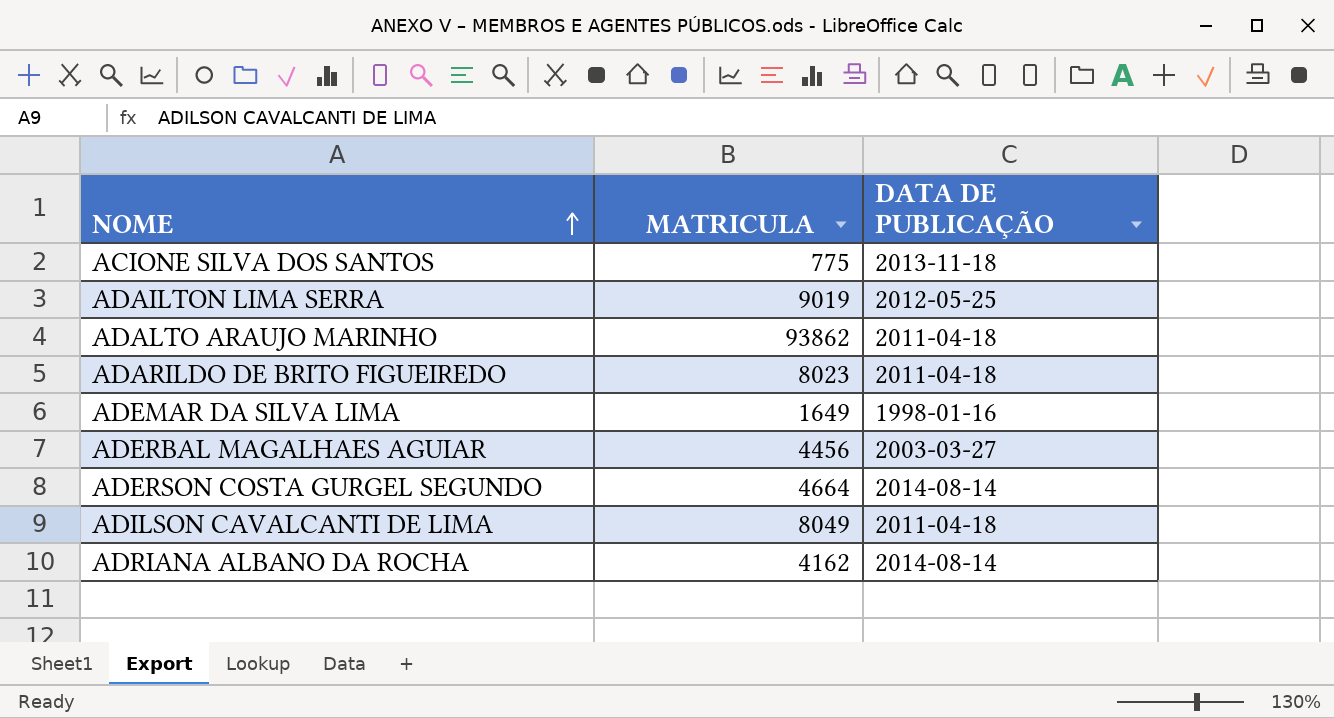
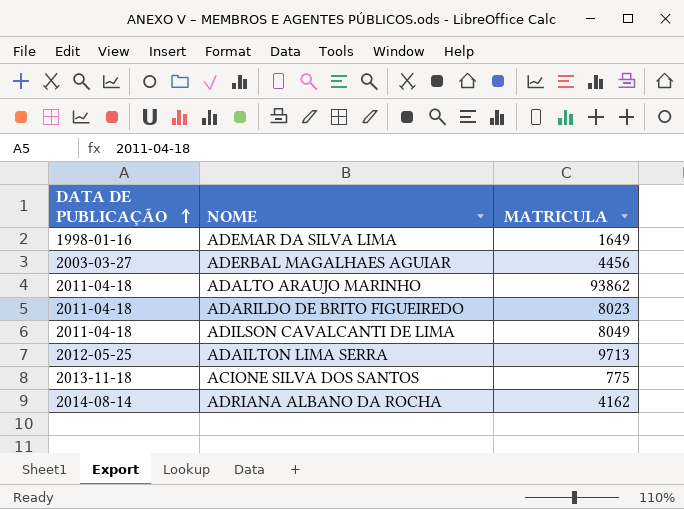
row order: NOME ascending -> DATA DE PUBLICAÇÃO ascending
column DATA DE PUBLICAÇÃO | position: 3 -> 1
row ADERSON COSTA GURGEL SEGUNDO: 4664 | 2014-08-14 -> none
ADAILTON LIMA SERRA | MATRICULA: 9019 -> 9713

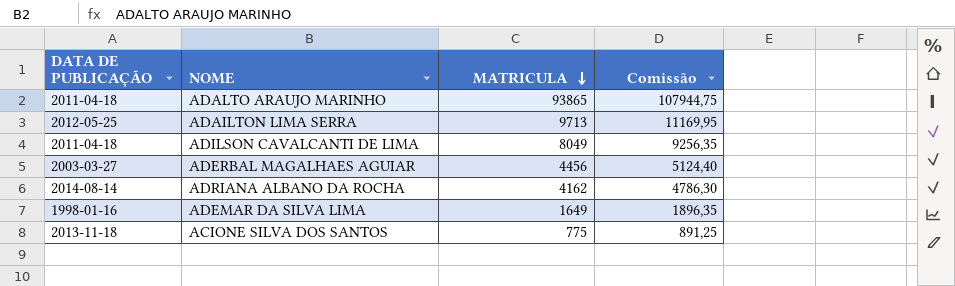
row order: DATA DE PUBLICAÇÃO ascending -> MATRICULA descending
column Comissão | formula: none -> [MATRICULA] * 1,15
row ADARILDO DE BRITO FIGUEIREDO: 2011-04-18 | 8023 -> none
ADALTO ARAUJO MARINHO | MATRICULA: 93862 -> 93865

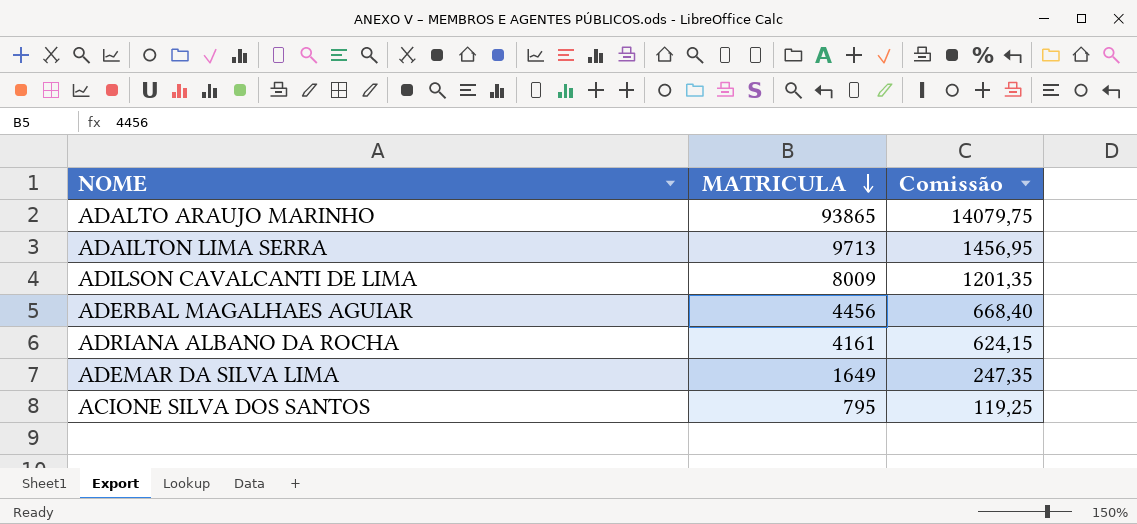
column DATA DE PUBLICAÇÃO | position: 1 -> none
column Comissão | formula: [MATRICULA] * 1,15 -> [MATRICULA] * 0,15
ADILSON CAVALCANTI DE LIMA | MATRICULA: 8049 -> 8009
ADRIANA ALBANO DA ROCHA | MATRICULA: 4162 -> 4161
ACIONE SILVA DOS SANTOS | MATRICULA: 775 -> 795

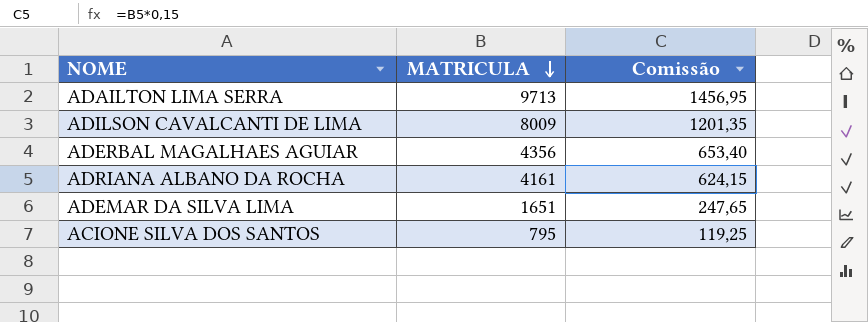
row ADALTO ARAUJO MARINHO: 93865 | 14079,75 -> none
ADERBAL MAGALHAES AGUIAR | MATRICULA: 4456 -> 4356
ADERBAL MAGALHAES AGUIAR | Comissão: 668,40 -> 653,40
ADEMAR DA SILVA LIMA | MATRICULA: 1649 -> 1651
ADEMAR DA SILVA LIMA | Comissão: 247,35 -> 247,65

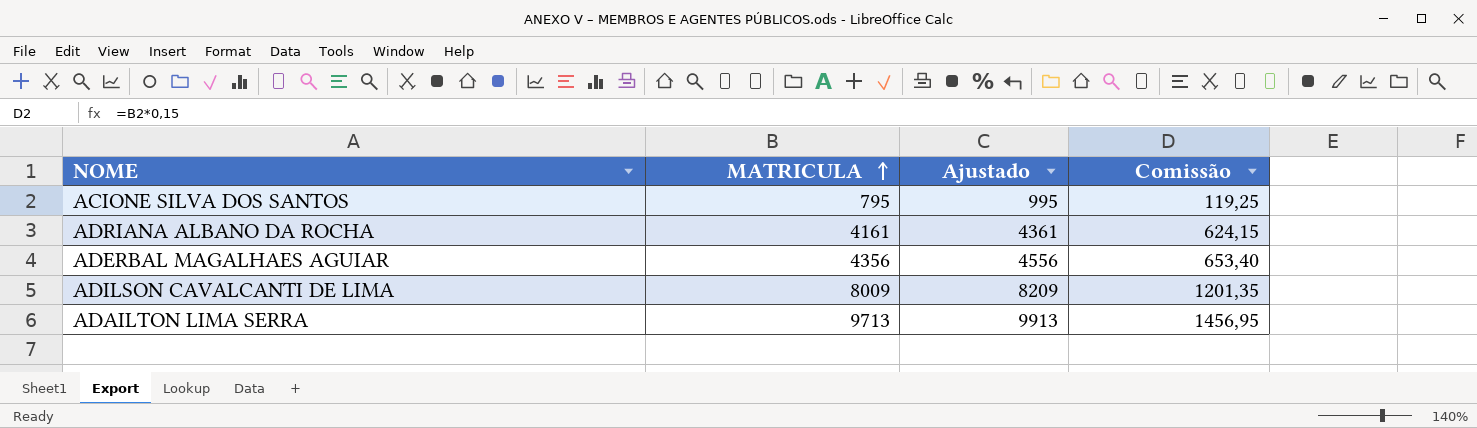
row order: MATRICULA descending -> MATRICULA ascending
column Ajustado | formula: none -> [MATRICULA] + 200
row ADEMAR DA SILVA LIMA: 1651 | 247,65 -> none

